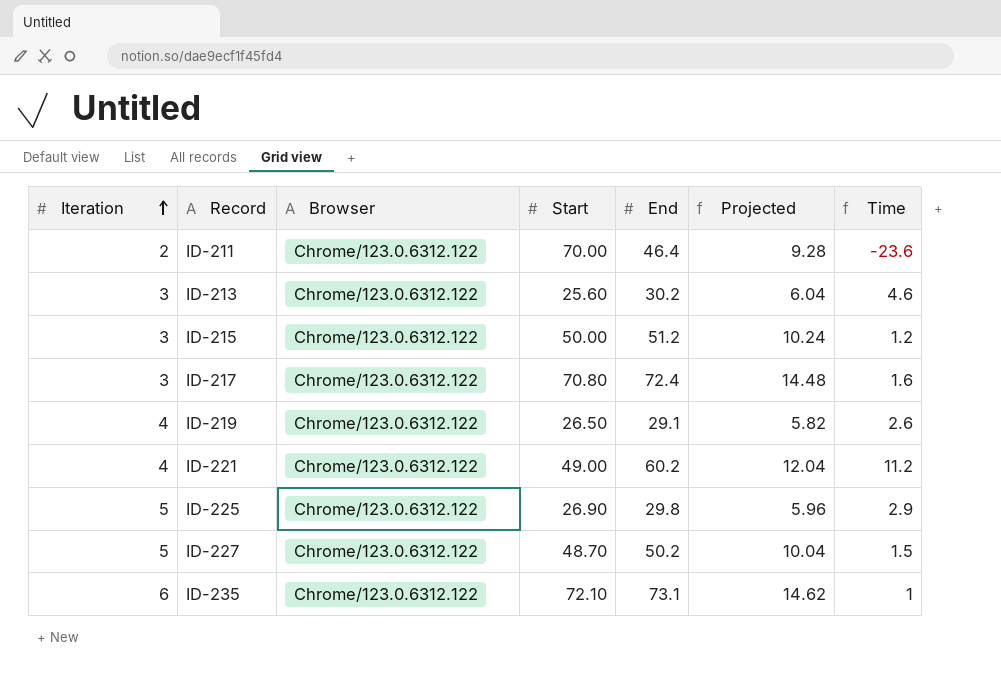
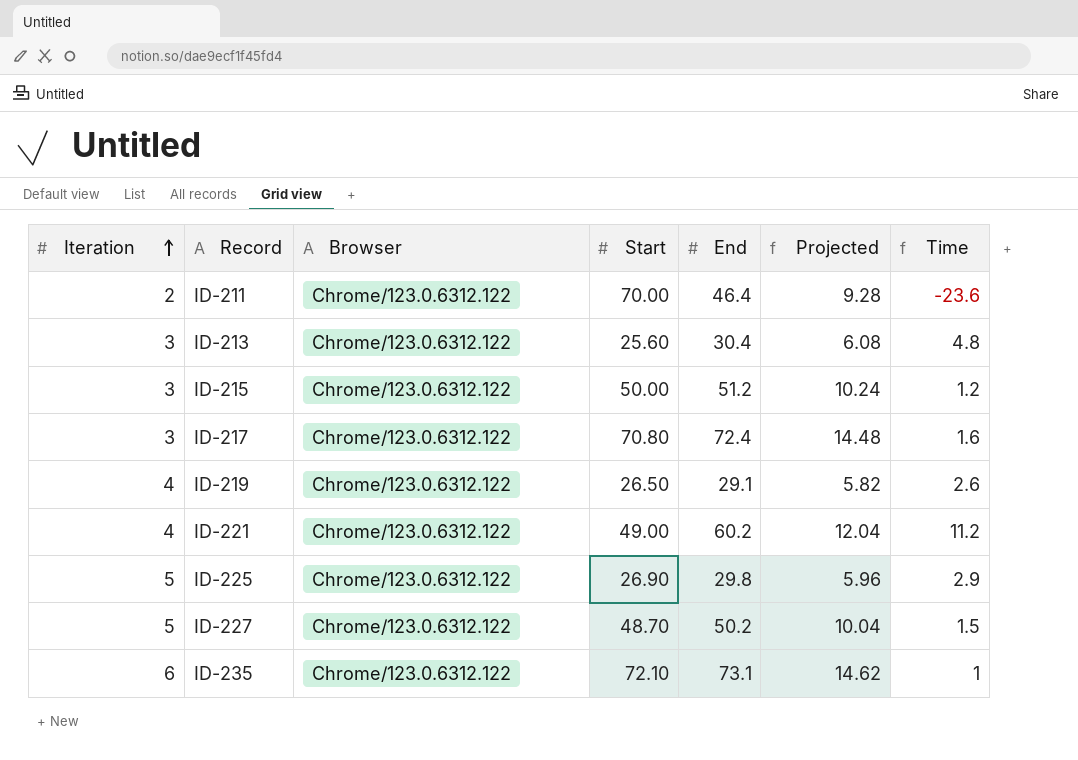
ID-213 | End: 30.2 -> 30.4
ID-213 | Projected: 6.04 -> 6.08
ID-213 | Time: 4.6 -> 4.8

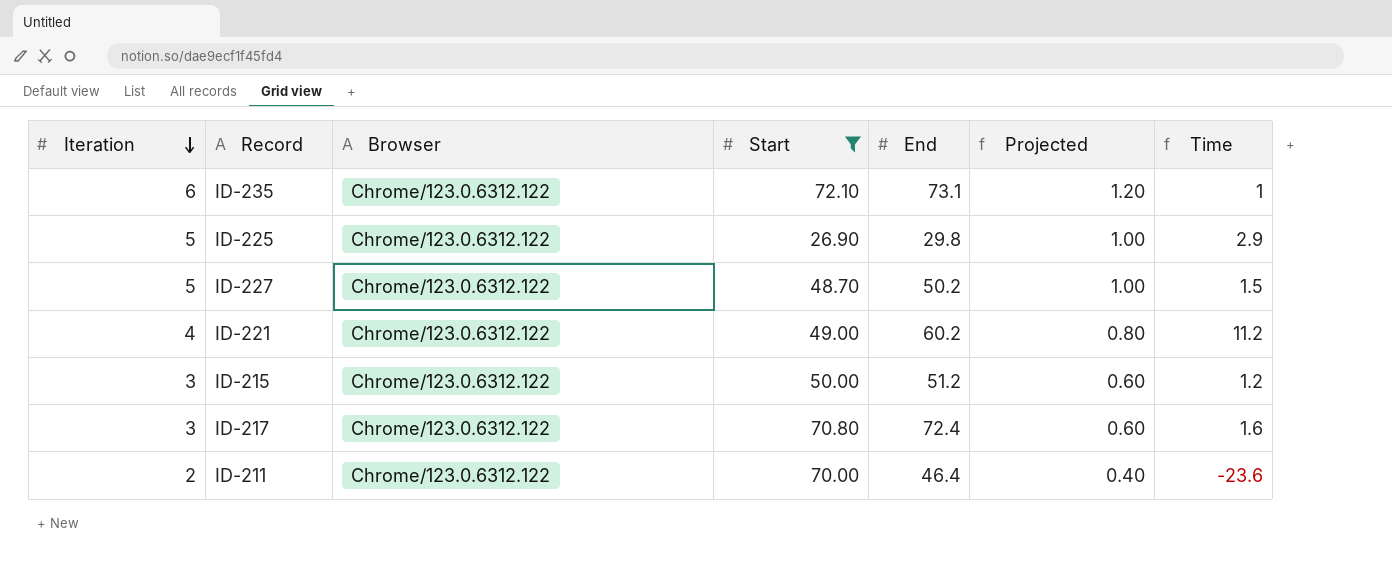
filter: none -> Start >= 26.90
row order: Iteration ascending -> Iteration descending
column Projected | formula: [End] * 0.2 -> [Iteration] * 0.2

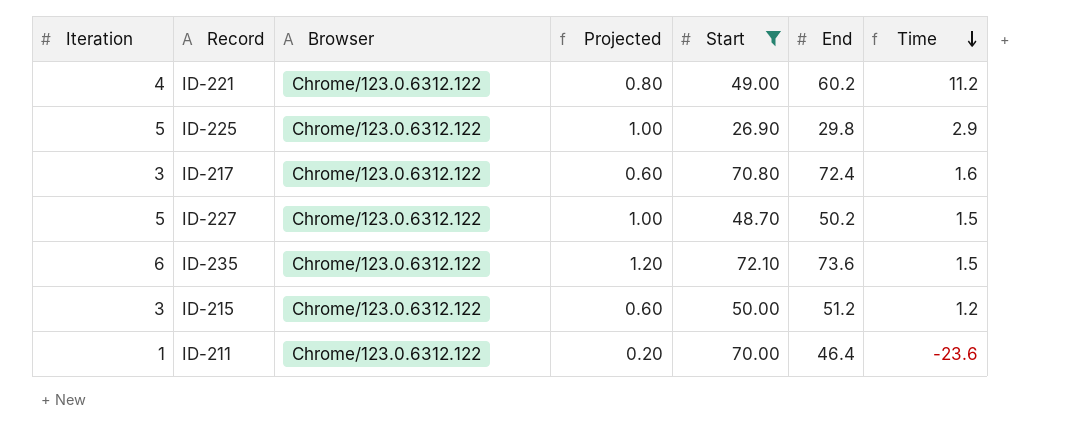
row order: Iteration descending -> Time descending
column Projected | position: 6 -> 4
ID-235 | End: 73.1 -> 73.6
ID-235 | Time: 1 -> 1.5
ID-211 | Iteration: 2 -> 1
ID-211 | Projected: 0.40 -> 0.20

